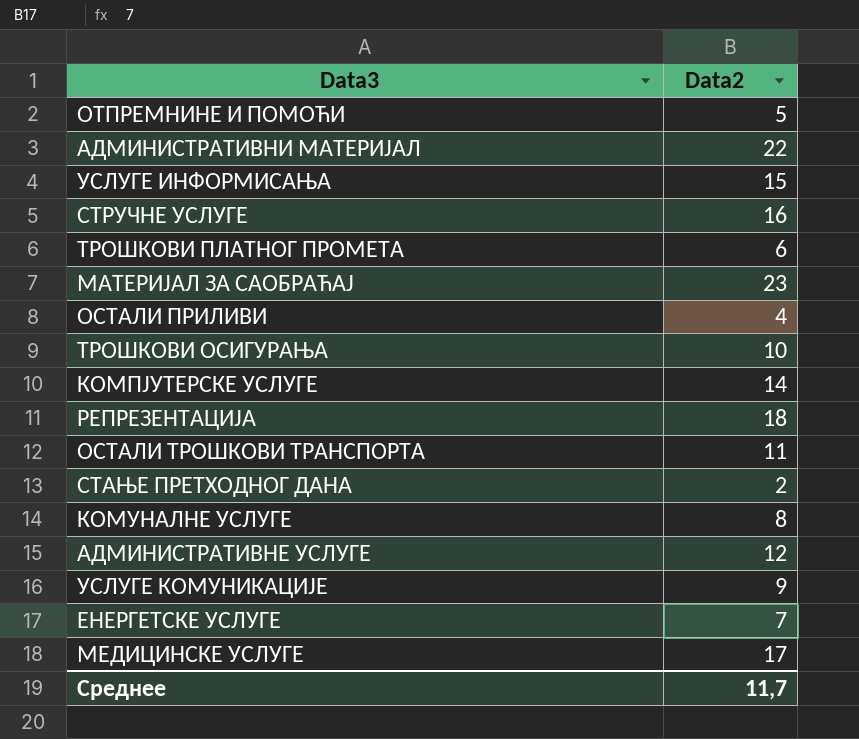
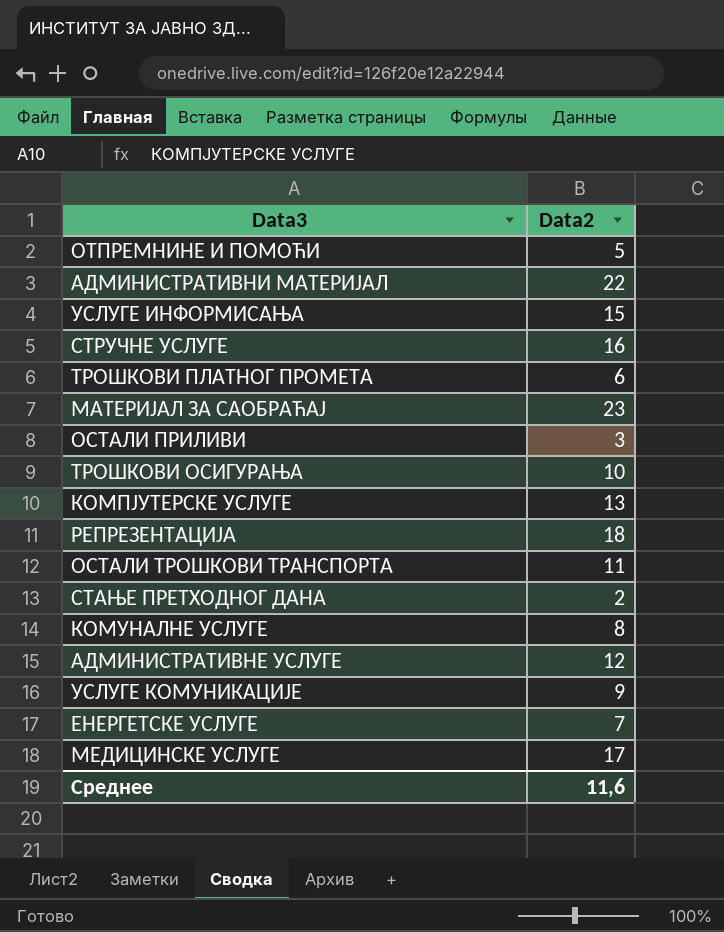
ОСТАЛИ ПРИЛИВИ | Data2: 4 -> 3
КОМПЈУТЕРСКЕ УСЛУГЕ | Data2: 14 -> 13
Среднее | Data2: 11,7 -> 11,6

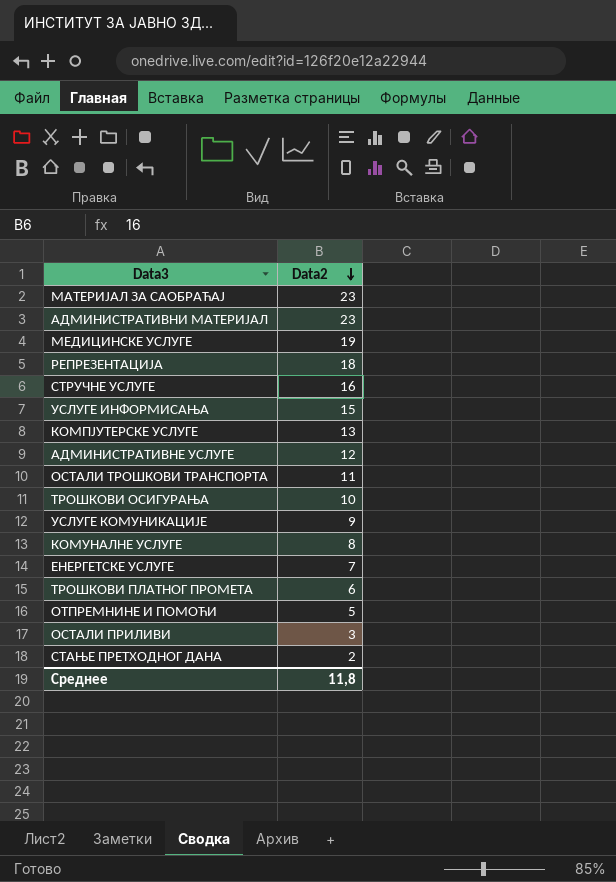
row order: none -> Data2 descending
АДМИНИСТРАТИВНИ МАТЕРИЈАЛ | Data2: 22 -> 23
МЕДИЦИНСКЕ УСЛУГЕ | Data2: 17 -> 19
Среднее | Data2: 11,6 -> 11,8

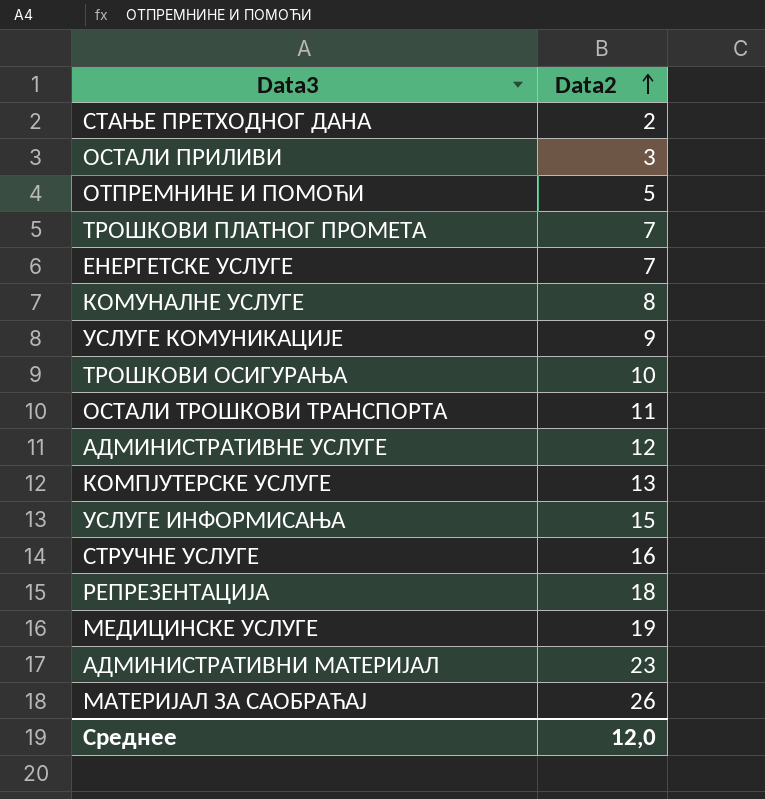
row order: Data2 descending -> Data2 ascending
ТРОШКОВИ ПЛАТНОГ ПРОМЕТА | Data2: 6 -> 7
МАТЕРИЈАЛ ЗА САОБРАЋАЈ | Data2: 23 -> 26
Среднее | Data2: 11,8 -> 12,0

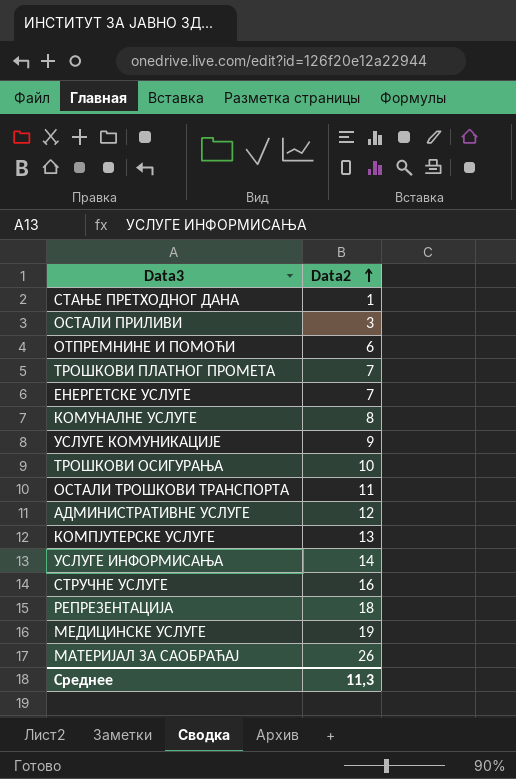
row АДМИНИСТРАТИВНИ МАТЕРИЈАЛ: 23 -> none
СТАЊЕ ПРЕТХОДНОГ ДАНА | Data2: 2 -> 1
ОТПРЕМНИНЕ И ПОМОЋИ | Data2: 5 -> 6
УСЛУГЕ ИНФОРМИСАЊА | Data2: 15 -> 14
Среднее | Data2: 12,0 -> 11,3

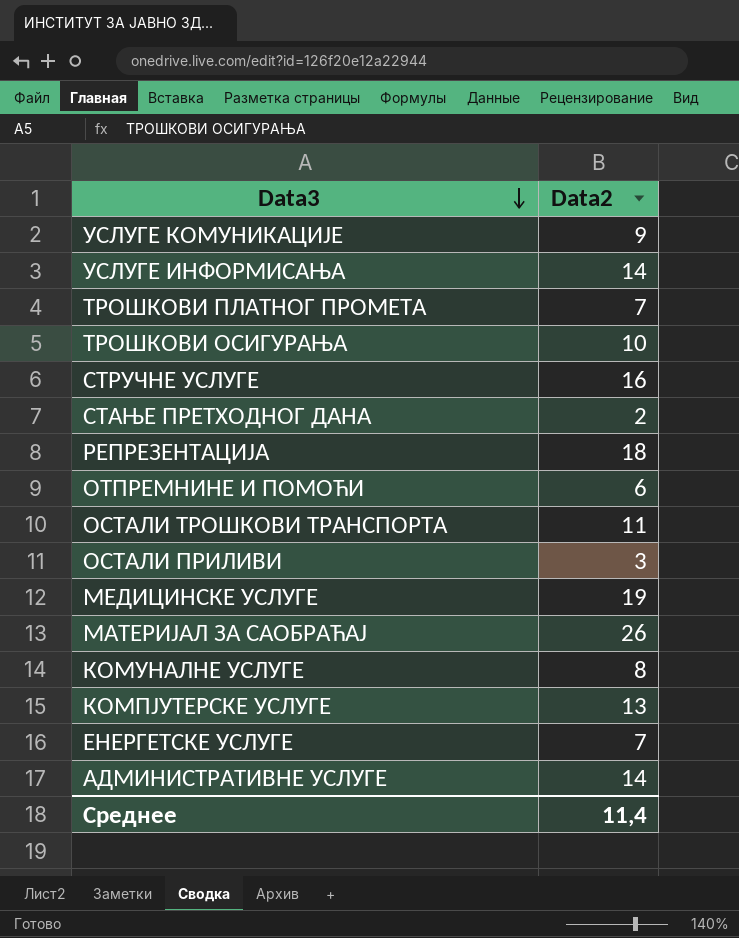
row order: Data2 ascending -> Data3 descending
СТАЊЕ ПРЕТХОДНОГ ДАНА | Data2: 1 -> 2
АДМИНИСТРАТИВНЕ УСЛУГЕ | Data2: 12 -> 14
Среднее | Data2: 11,3 -> 11,4

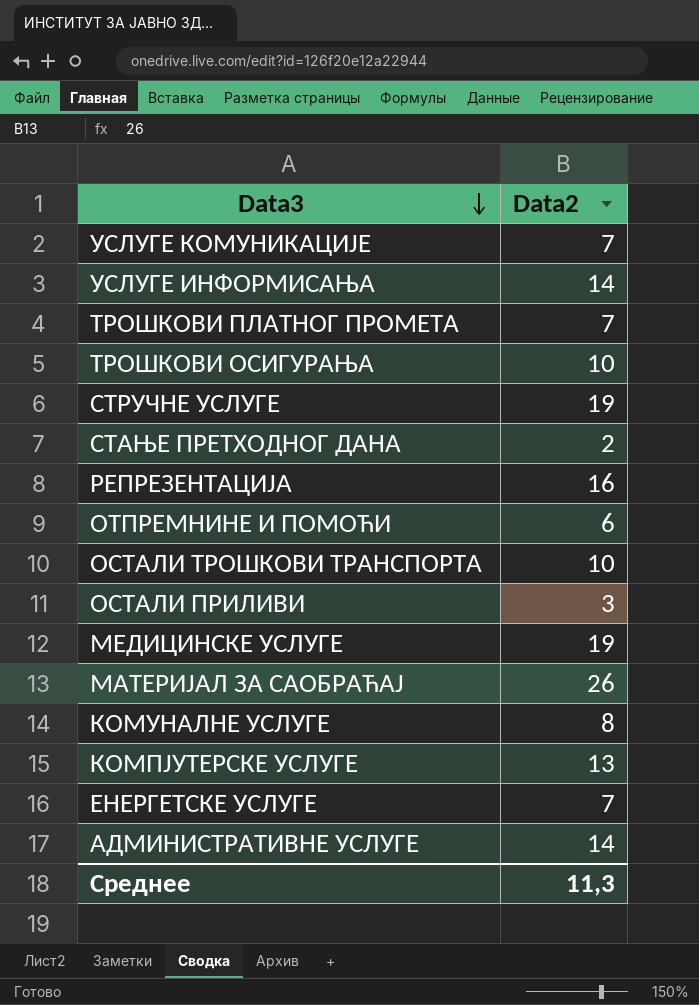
УСЛУГЕ КОМУНИКАЦИЈЕ | Data2: 9 -> 7
СТРУЧНЕ УСЛУГЕ | Data2: 16 -> 19
РЕПРЕЗЕНТАЦИЈА | Data2: 18 -> 16
ОСТАЛИ ТРОШКОВИ ТРАНСПОРТА | Data2: 11 -> 10
Среднее | Data2: 11,4 -> 11,3

